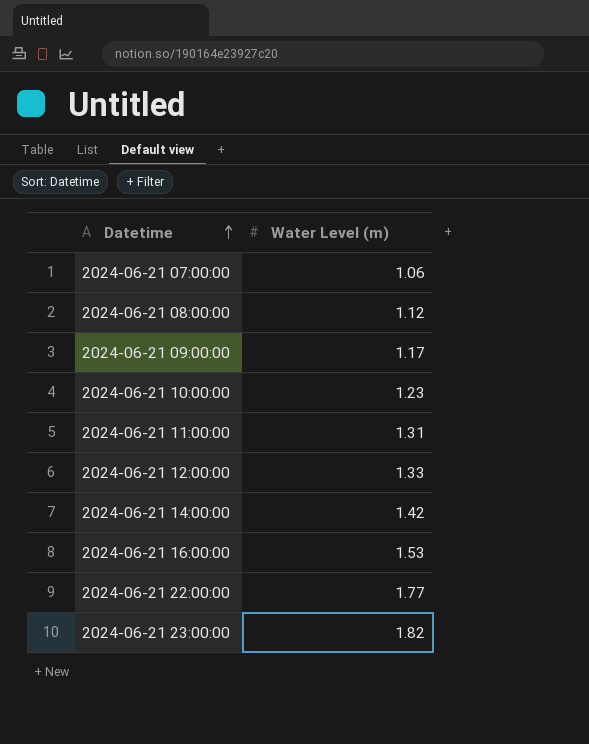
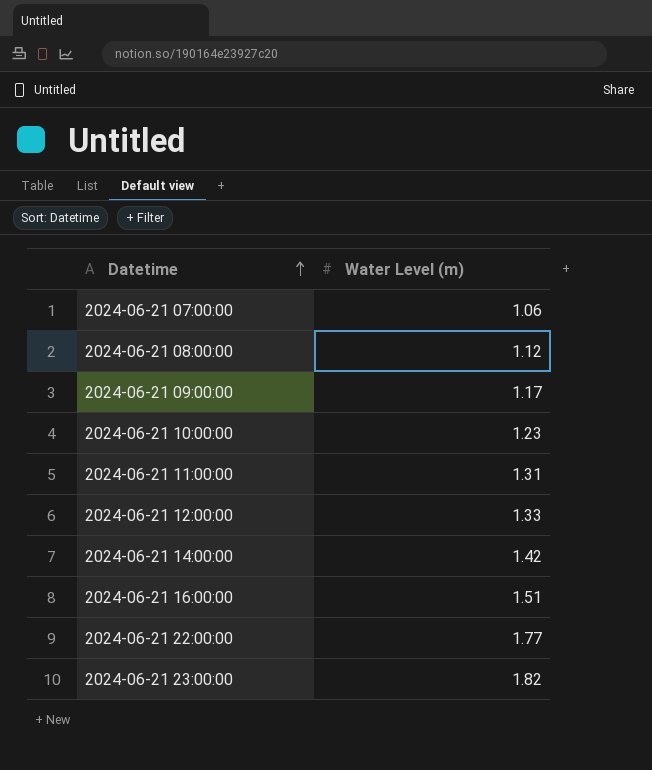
2024-06-21 16:00:00 | Water Level (m): 1.53 -> 1.51

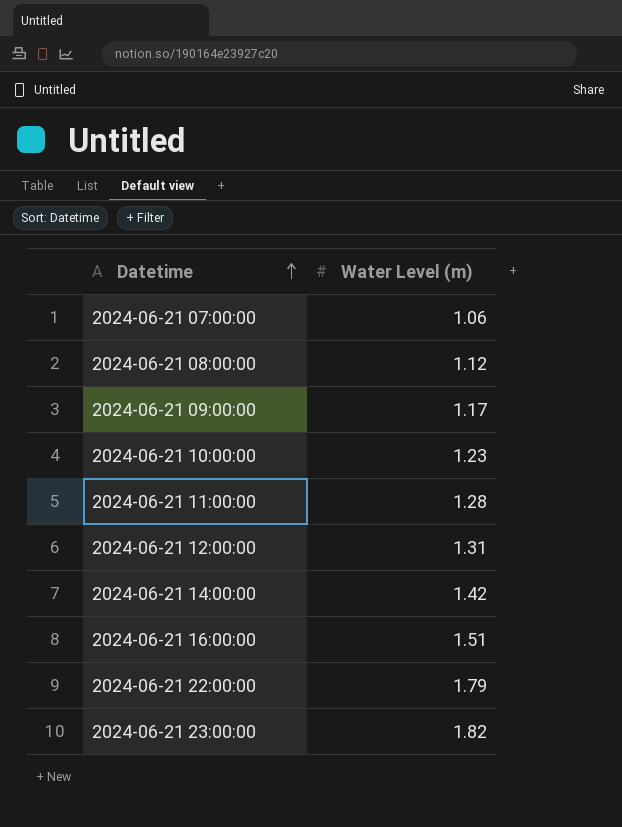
2024-06-21 11:00:00 | Water Level (m): 1.31 -> 1.28
2024-06-21 12:00:00 | Water Level (m): 1.33 -> 1.31
2024-06-21 22:00:00 | Water Level (m): 1.77 -> 1.79

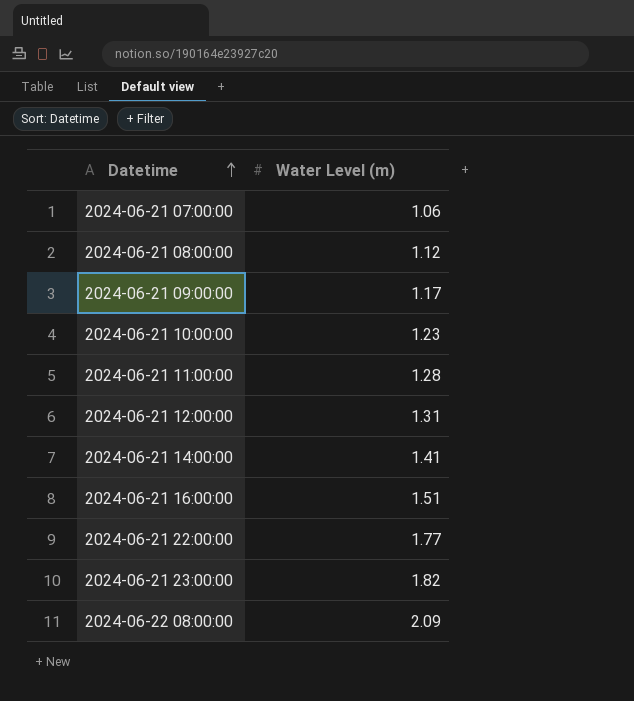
2024-06-21 14:00:00 | Water Level (m): 1.42 -> 1.41
2024-06-21 22:00:00 | Water Level (m): 1.79 -> 1.77
row 2024-06-22 08:00:00: none -> 2.09

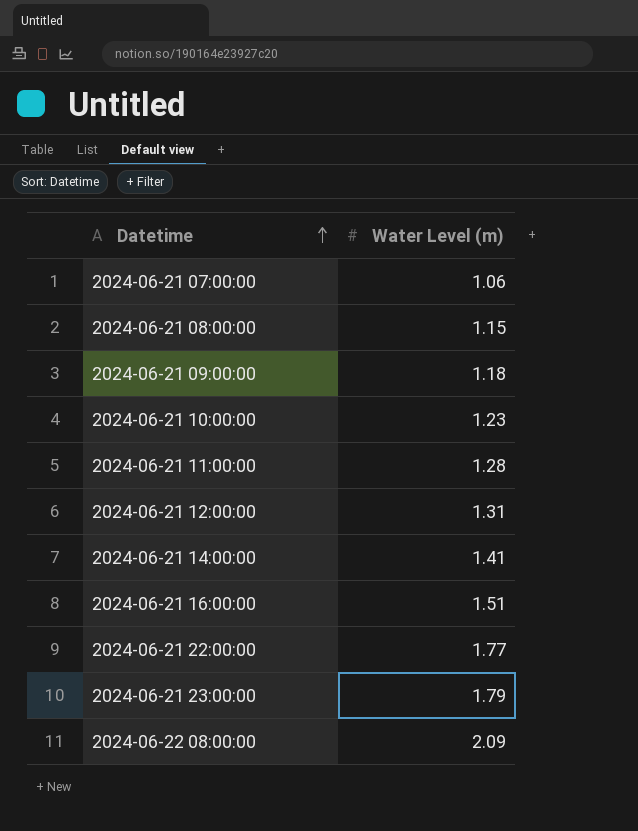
2024-06-21 08:00:00 | Water Level (m): 1.12 -> 1.15
2024-06-21 09:00:00 | Water Level (m): 1.17 -> 1.18
2024-06-21 23:00:00 | Water Level (m): 1.82 -> 1.79

